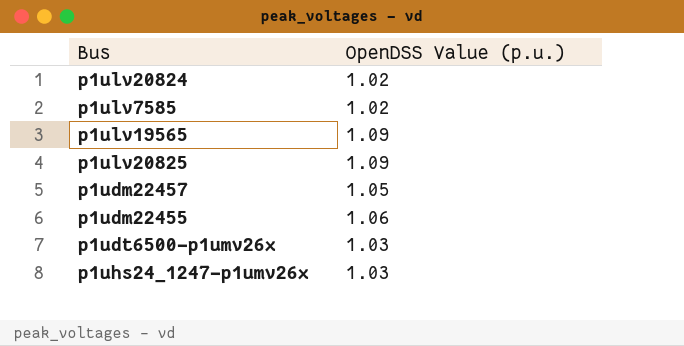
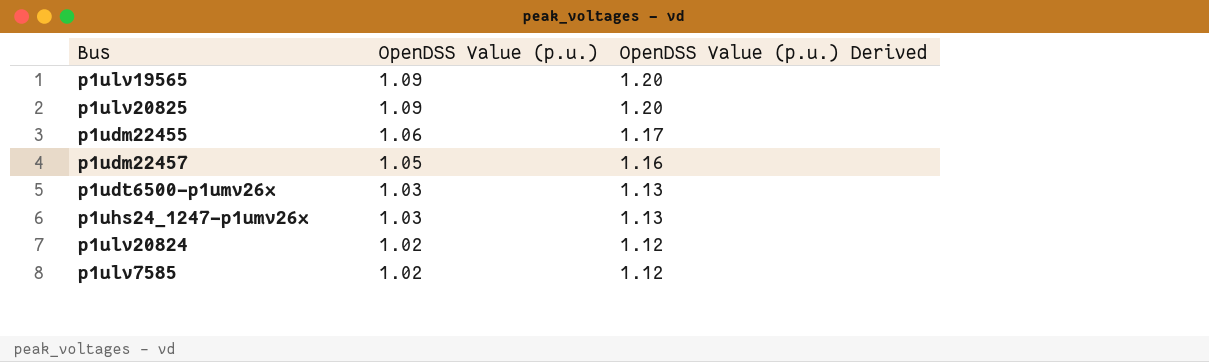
row order: none -> OpenDSS Value (p.u.) descending
column OpenDSS Value (p.u.) Derived | formula: none -> [OpenDSS Value (p.u.)] * 1.1

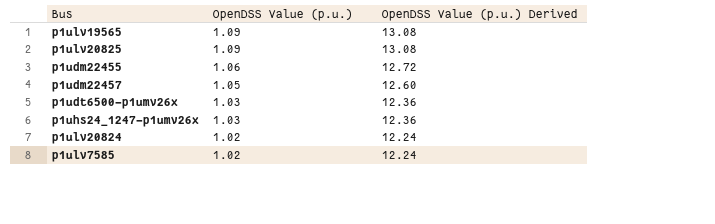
column OpenDSS Value (p.u.) Derived | formula: [OpenDSS Value (p.u.)] * 1.1 -> [OpenDSS Value (p.u.)] * 12

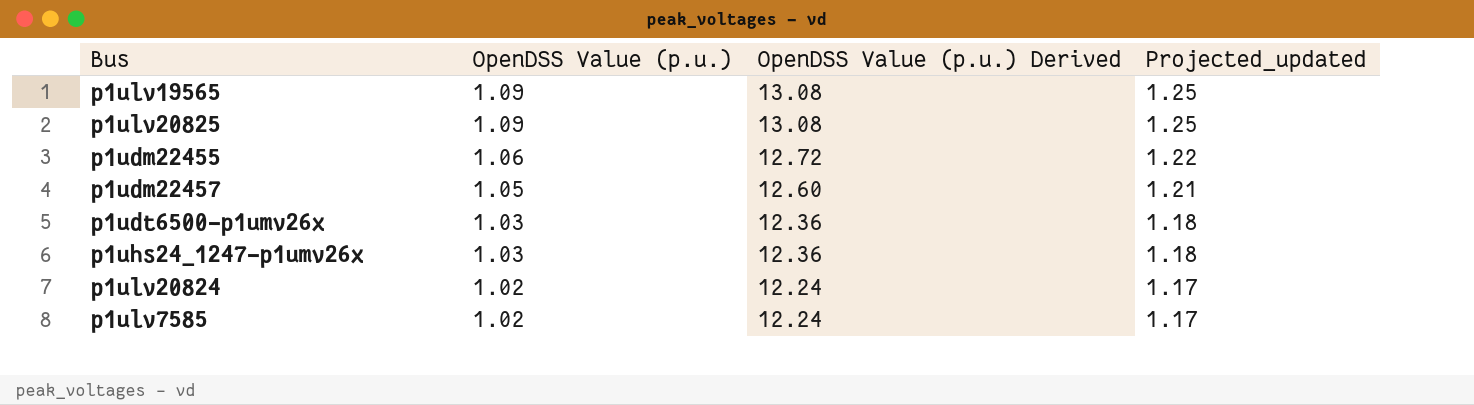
column Projected_updated | formula: none -> [OpenDSS Value (p.u.)] * 1.15

